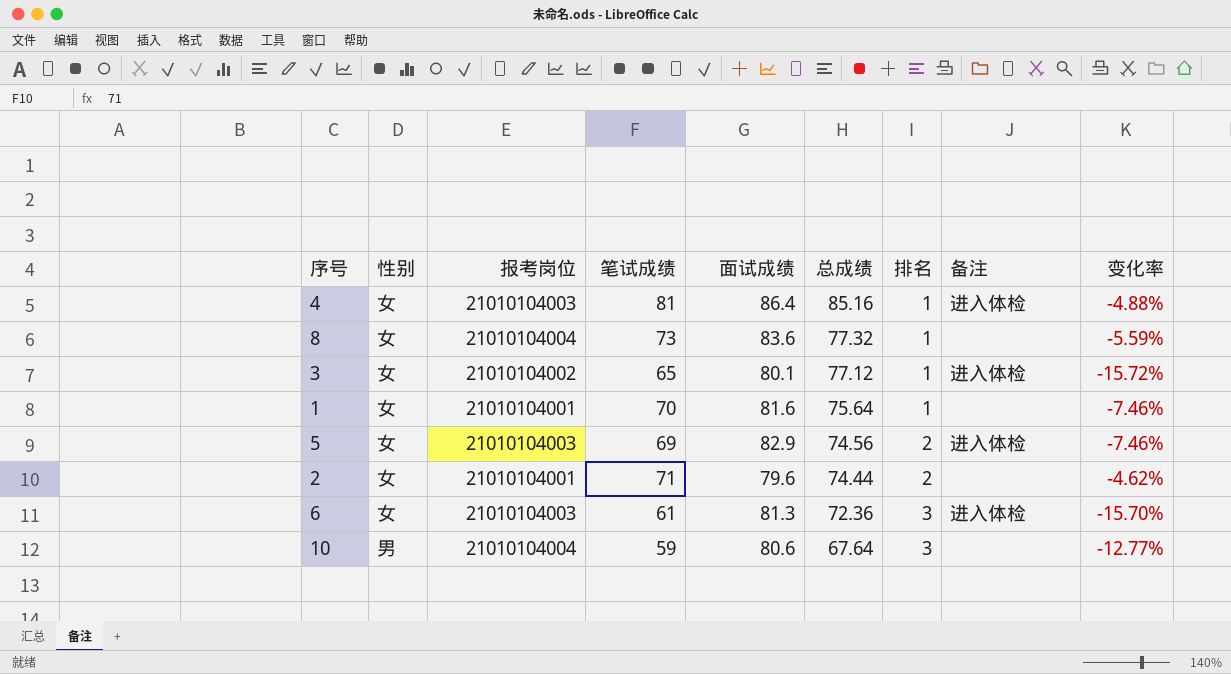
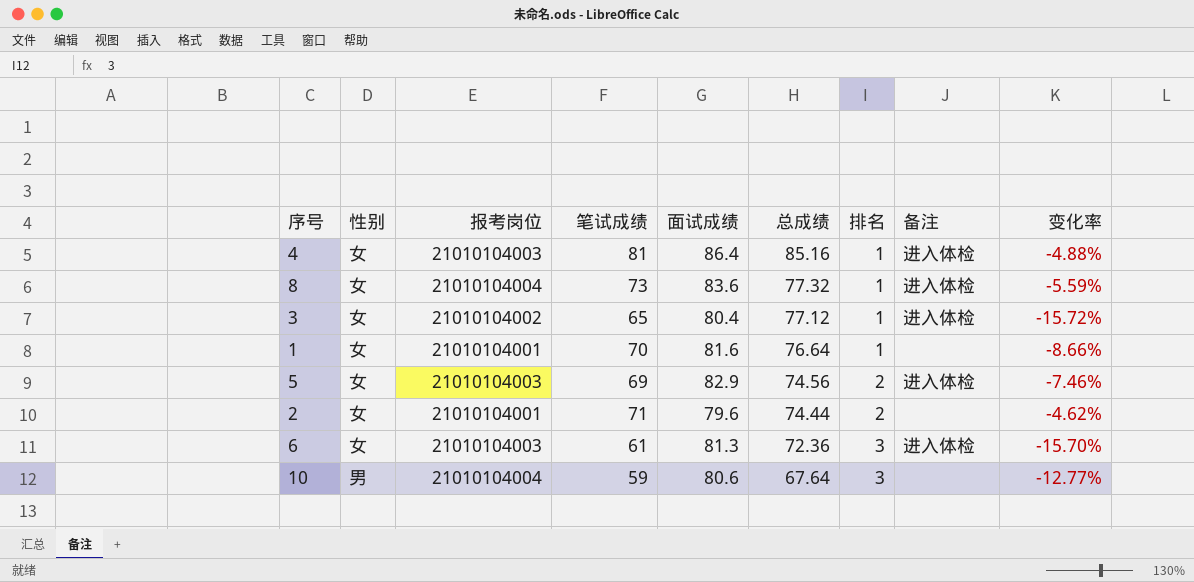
8 | 备注: none -> 进入体检
3 | 面试成绩: 80.1 -> 80.4
1 | 总成绩: 75.64 -> 76.64
1 | 变化率: -7.46% -> -8.66%

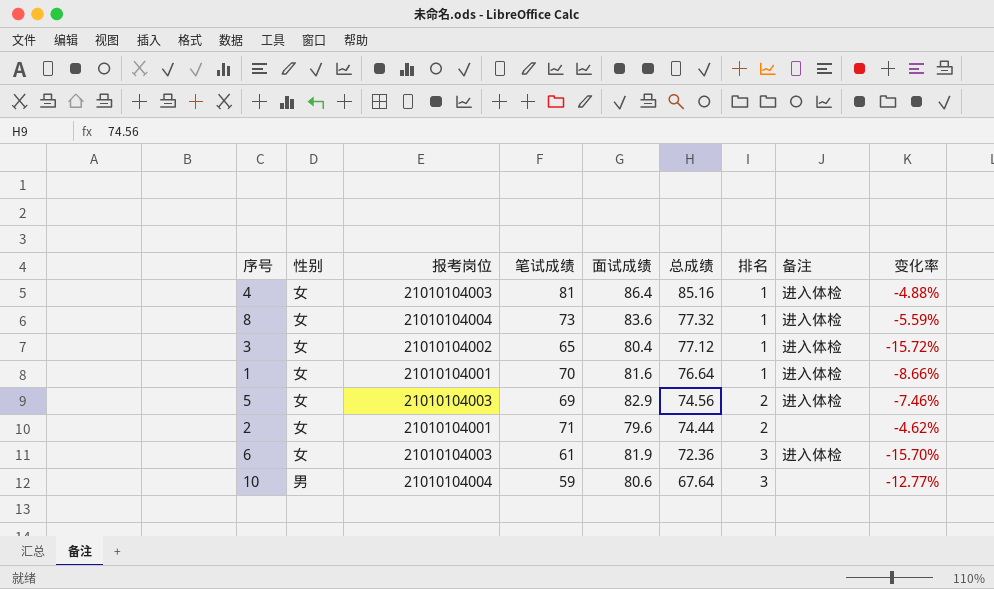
1 | 备注: none -> 进入体检
6 | 面试成绩: 81.3 -> 81.9

